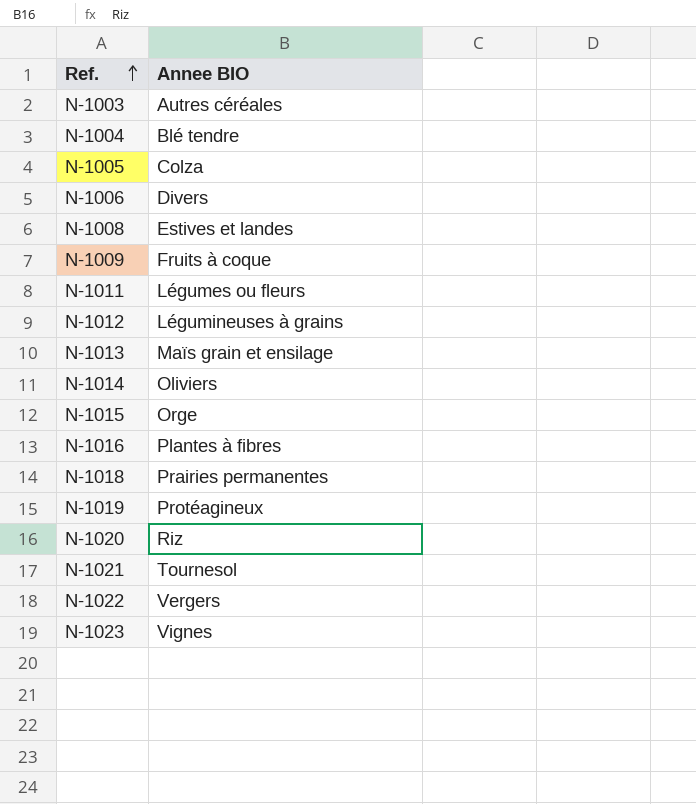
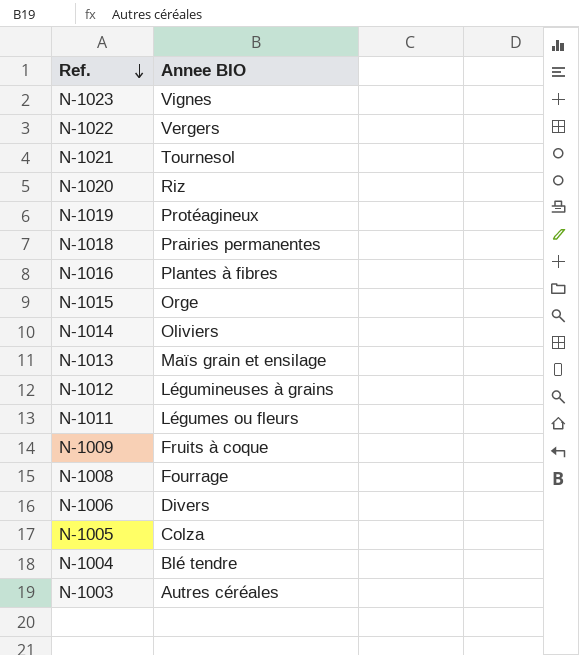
row order: Ref. ascending -> Ref. descending
N-1008 | Annee BIO: Estives et landes -> Fourrage

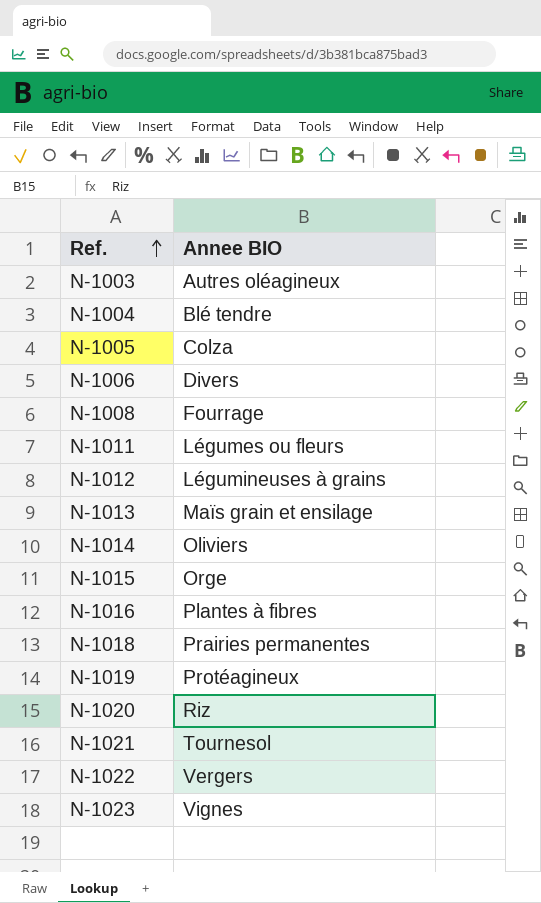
row order: Ref. descending -> Ref. ascending
row N-1009: Fruits à coque -> none
N-1003 | Annee BIO: Autres céréales -> Autres oléagineux

